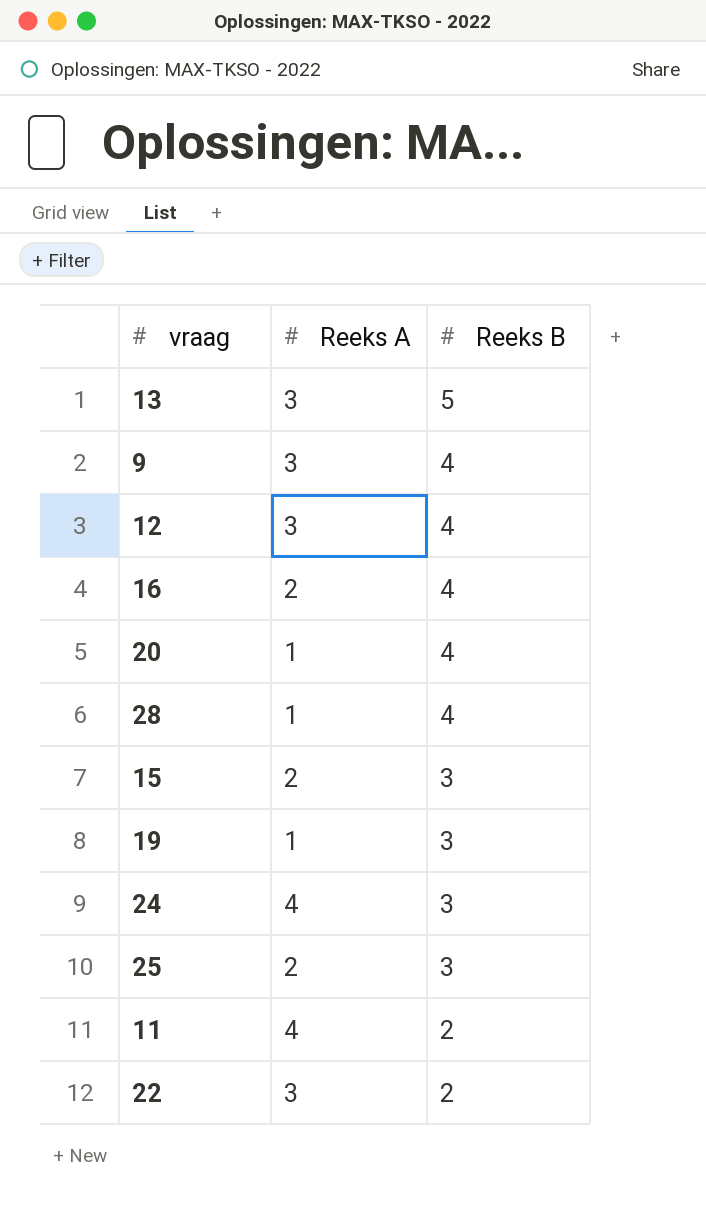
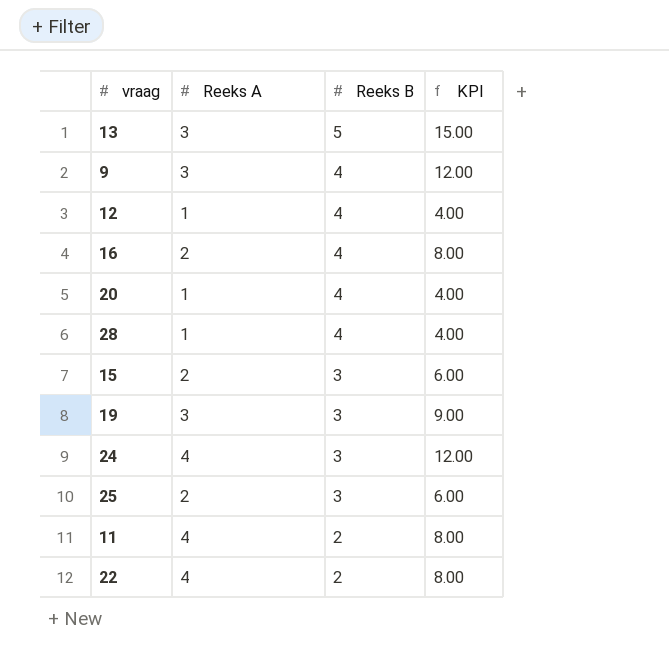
column KPI | formula: none -> [Reeks A] * [Reeks B]
12 | Reeks A: 3 -> 1
19 | Reeks A: 1 -> 3
22 | Reeks A: 3 -> 4

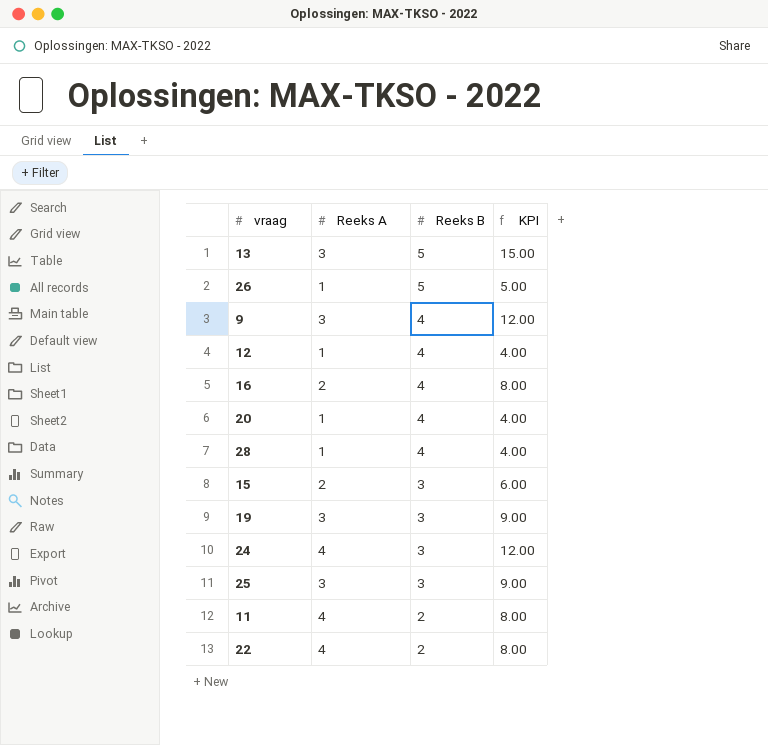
row 26: none -> 1 | 5 | 5.00
25 | Reeks A: 2 -> 3
25 | KPI: 6.00 -> 9.00

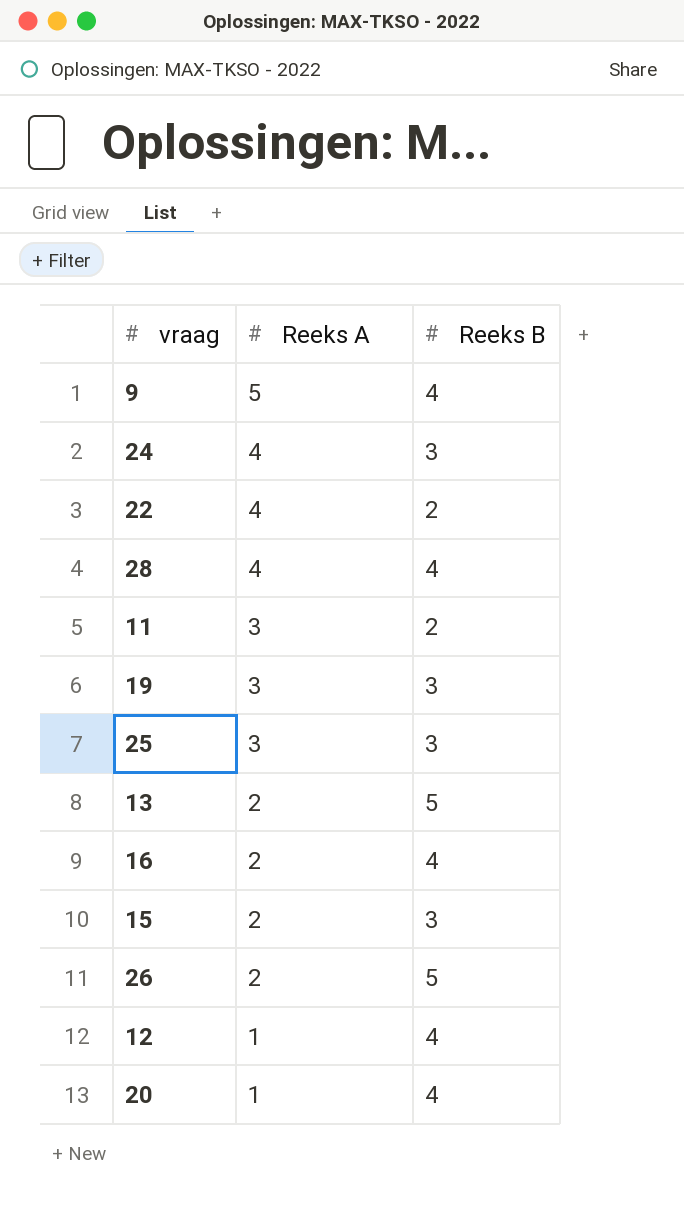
row order: Reeks B descending -> Reeks A descending
column KPI | formula: [Reeks A] * [Reeks B] -> none
9 | Reeks A: 3 -> 5
28 | Reeks A: 1 -> 4
11 | Reeks A: 4 -> 3
13 | Reeks A: 3 -> 2
26 | Reeks A: 1 -> 2

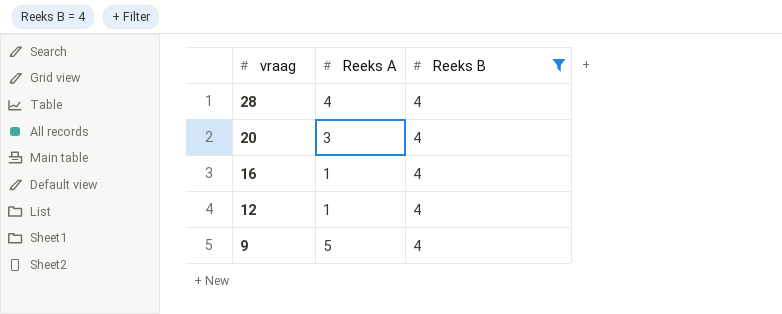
filter: none -> Reeks B = 4
row order: Reeks A descending -> vraag descending
20 | Reeks A: 1 -> 3
16 | Reeks A: 2 -> 1

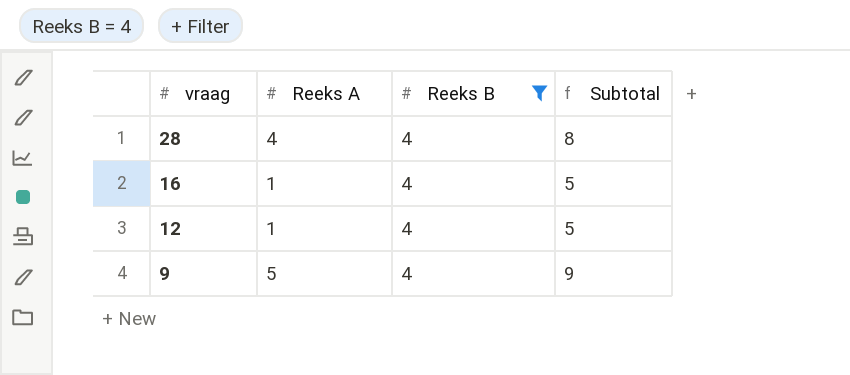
column Subtotal | formula: none -> [Reeks A] + [Reeks B]
row 20: 3 | 4 -> none

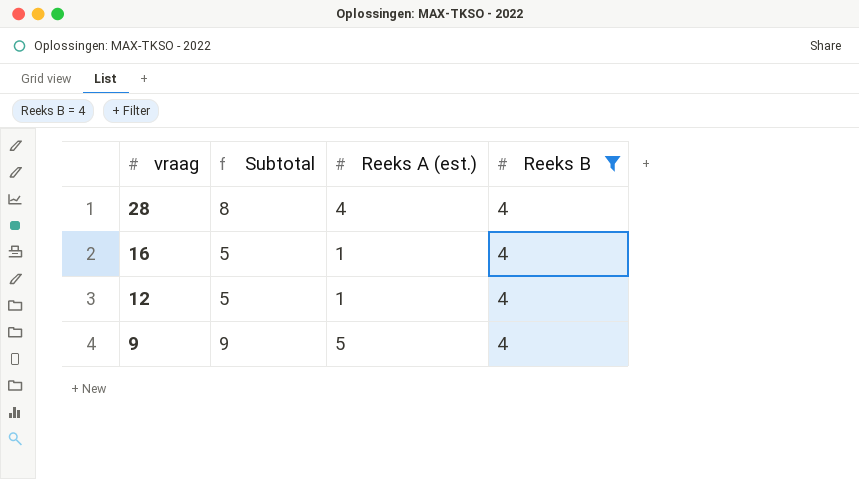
column Subtotal | position: 4 -> 2
column name: Reeks A -> Reeks A (est.)

